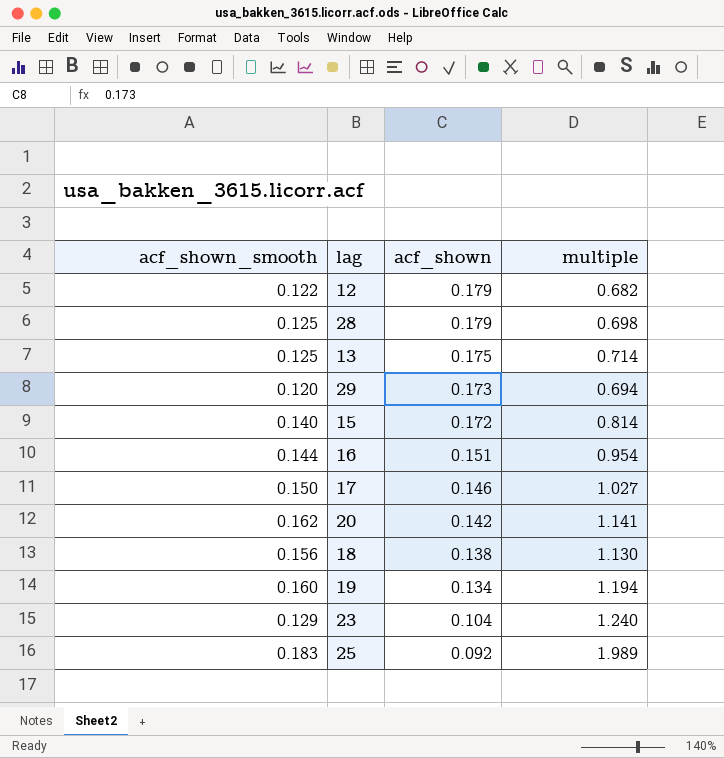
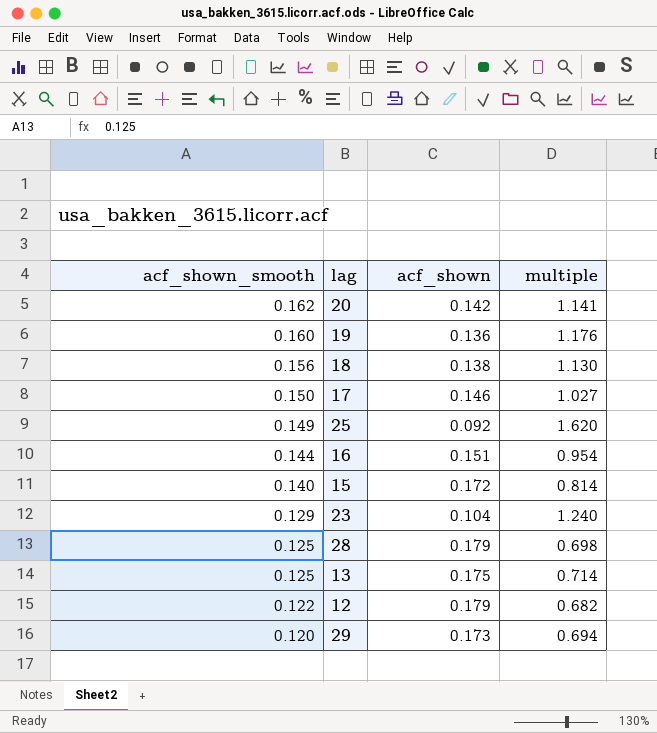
row order: acf_shown descending -> acf_shown_smooth descending
19 | acf_shown: 0.134 -> 0.136
19 | multiple: 1.194 -> 1.176
25 | acf_shown_smooth: 0.183 -> 0.149
25 | multiple: 1.989 -> 1.620

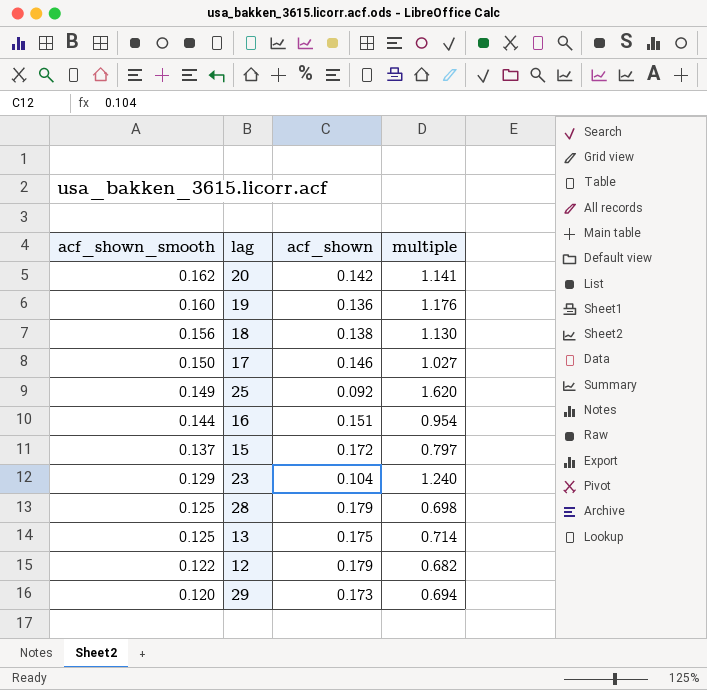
15 | acf_shown_smooth: 0.140 -> 0.137
15 | multiple: 0.814 -> 0.797

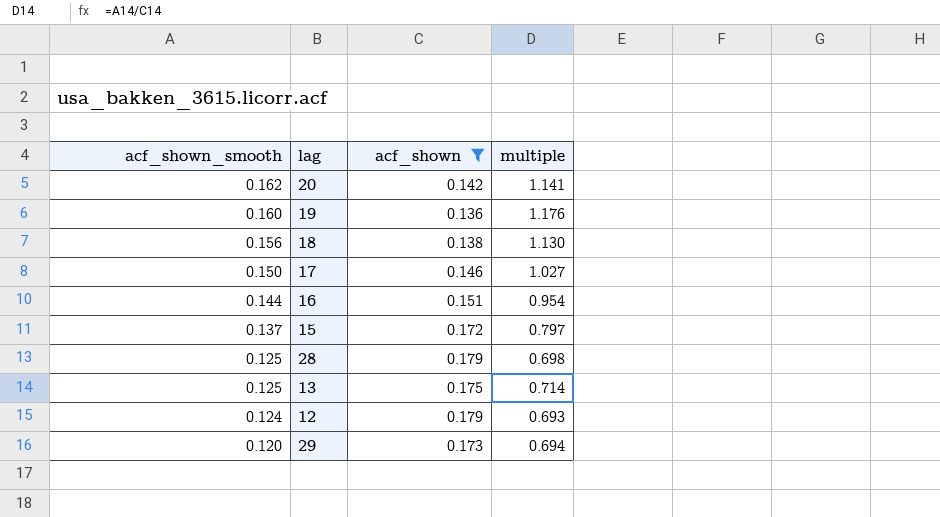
filter: none -> acf_shown >= 0.136
12 | acf_shown_smooth: 0.122 -> 0.124
12 | multiple: 0.682 -> 0.693

